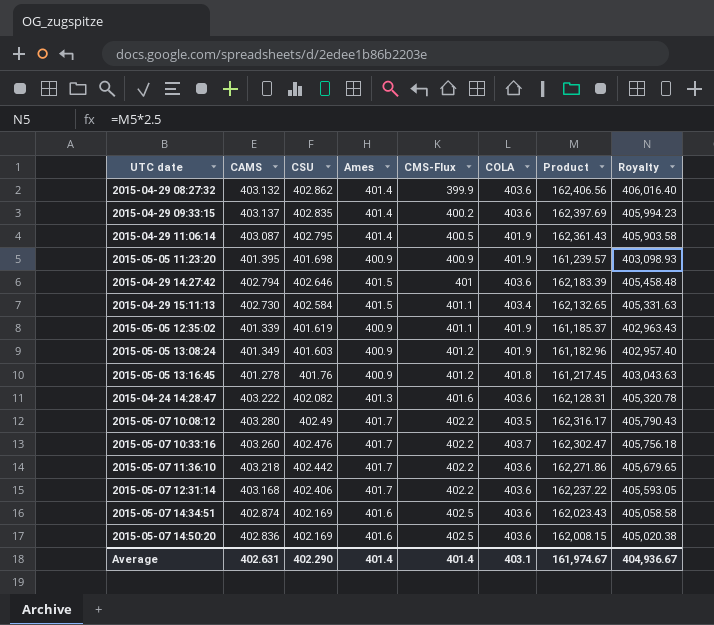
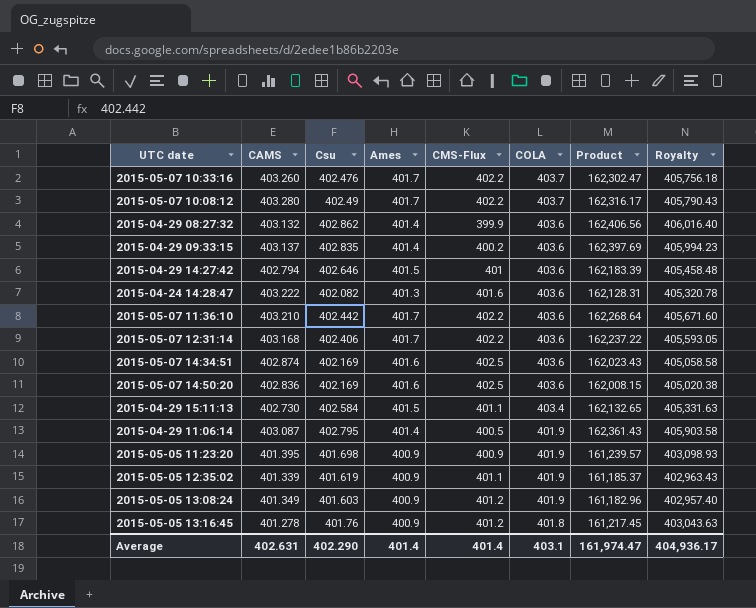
row order: CMS-Flux ascending -> COLA descending
column name: CSU -> Csu
2015-05-07 10:08:12 | COLA: 403.5 -> 403.7
2015-05-07 11:36:10 | CAMS: 403.218 -> 403.210
2015-05-07 11:36:10 | Product: 162,271.86 -> 162,268.64
2015-05-07 11:36:10 | Royalty: 405,679.65 -> 405,671.60
Average | Product: 161,974.67 -> 161,974.47
Average | Royalty: 404,936.67 -> 404,936.17

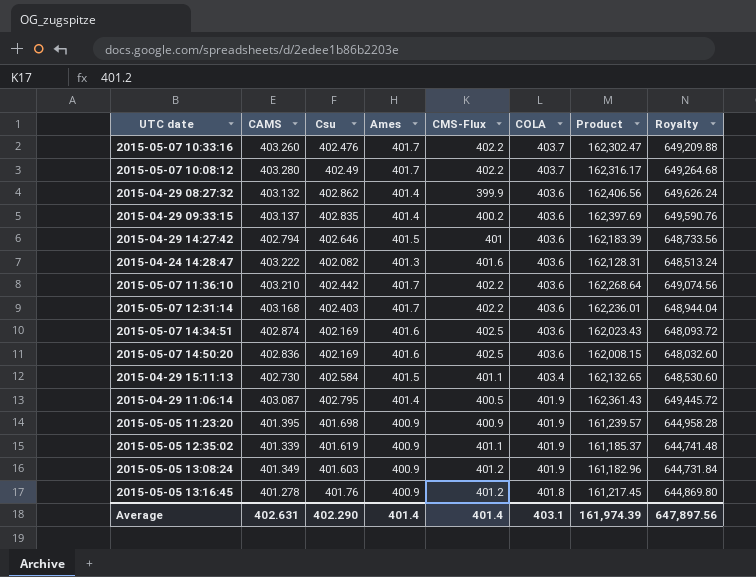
column Royalty | formula: [Product] * 2.5 -> [Product] * 4
2015-05-07 12:31:14 | Csu: 402.406 -> 402.403
2015-05-07 12:31:14 | Product: 162,237.22 -> 162,236.01
Average | Product: 161,974.47 -> 161,974.39
Average | Royalty: 404,936.17 -> 647,897.56

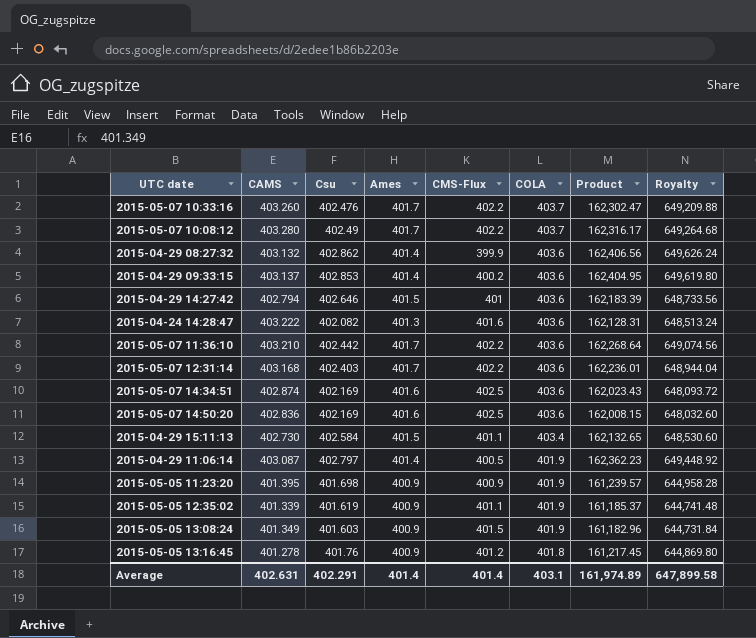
2015-04-29 09:33:15 | Csu: 402.835 -> 402.853
2015-04-29 09:33:15 | Product: 162,397.69 -> 162,404.95
2015-04-29 09:33:15 | Royalty: 649,590.76 -> 649,619.80
2015-04-29 11:06:14 | Csu: 402.795 -> 402.797
2015-04-29 11:06:14 | Product: 162,361.43 -> 162,362.23
2015-04-29 11:06:14 | Royalty: 649,445.72 -> 649,448.92
2015-05-05 13:08:24 | CMS-Flux: 401.2 -> 401.5
Average | Csu: 402.290 -> 402.291
Average | Product: 161,974.39 -> 161,974.89
Average | Royalty: 647,897.56 -> 647,899.58

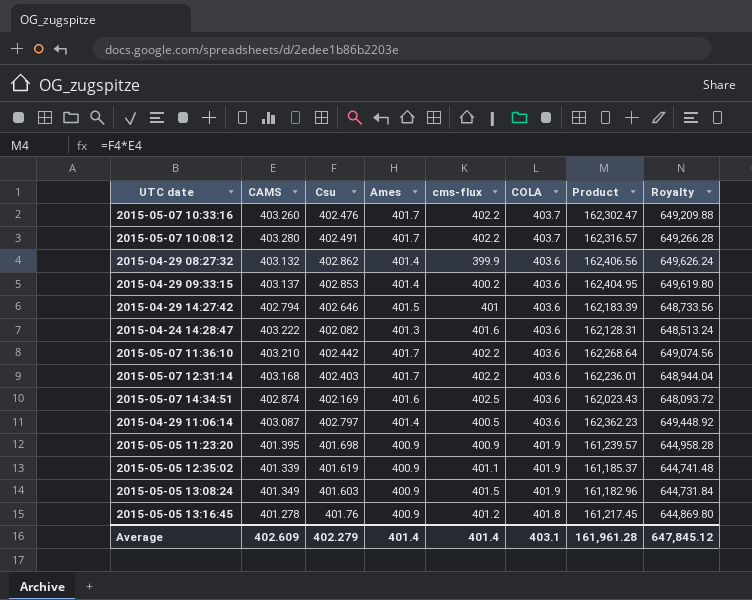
column name: CMS-Flux -> cms-flux
row 2015-05-07 14:50:20: 402.836 | 402.169 | 401.6 | 402.5 | 403.6 | 162,008.15 | 648,032.60 -> none
row 2015-04-29 15:11:13: 402.730 | 402.584 | 401.5 | 401.1 | 403.4 | 162,132.65 | 648,530.60 -> none
2015-05-07 10:08:12 | Csu: 402.49 -> 402.491
2015-05-07 10:08:12 | Product: 162,316.17 -> 162,316.57
2015-05-07 10:08:12 | Royalty: 649,264.68 -> 649,266.28
2015-04-29 11:06:14 | COLA: 401.9 -> 403.6
Average | CAMS: 402.631 -> 402.609
Average | Csu: 402.291 -> 402.279
Average | Product: 161,974.89 -> 161,961.28
Average | Royalty: 647,899.58 -> 647,845.12

